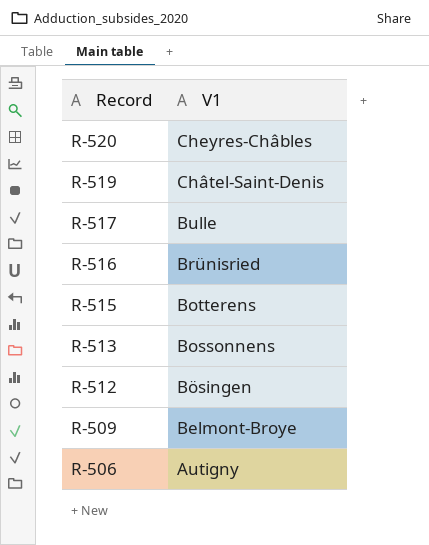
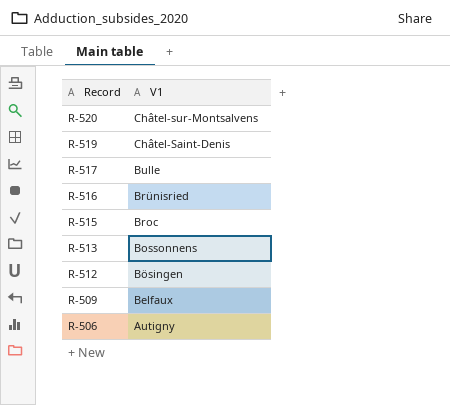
R-520 | V1: Cheyres-Châbles -> Châtel-sur-Montsalvens
R-515 | V1: Botterens -> Broc
R-509 | V1: Belmont-Broye -> Belfaux

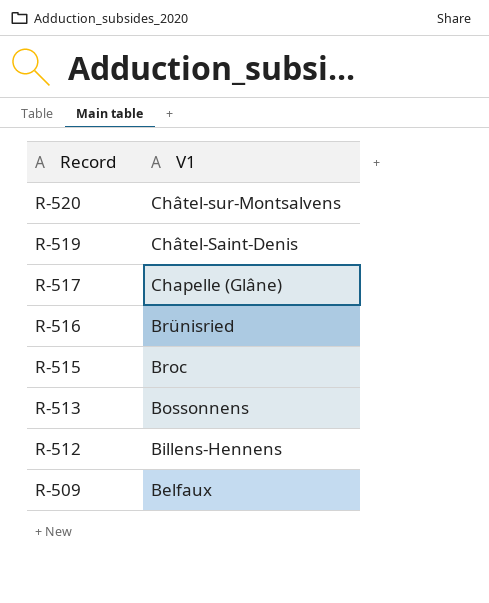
row R-506: Autigny -> none
R-517 | V1: Bulle -> Chapelle (Glâne)
R-512 | V1: Bösingen -> Billens-Hennens

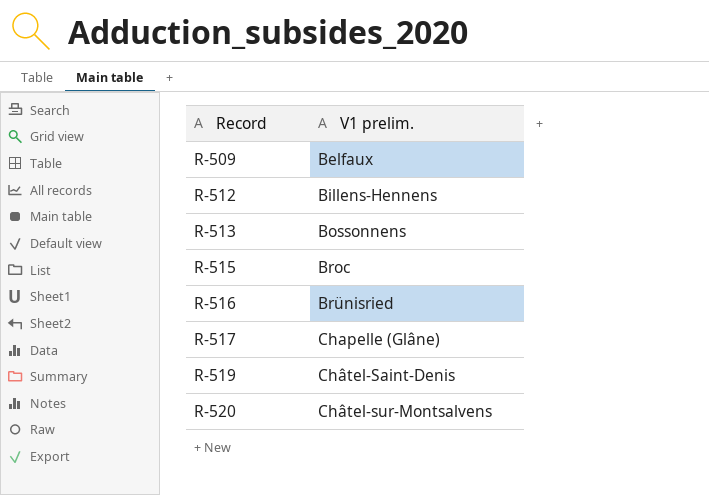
row order: Record descending -> Record ascending
column name: V1 -> V1 prelim.

